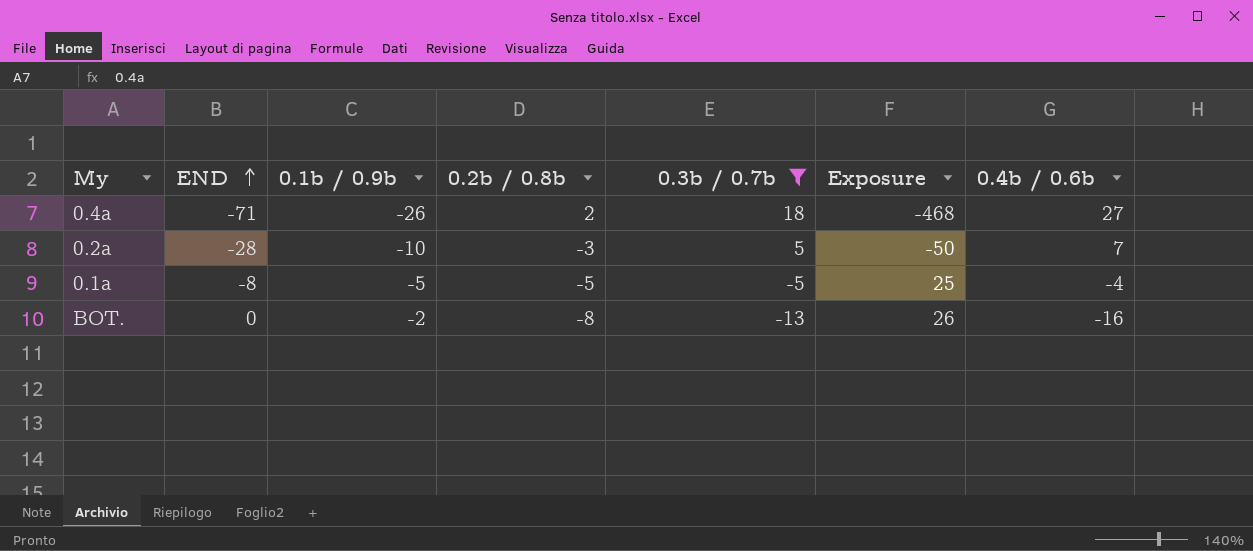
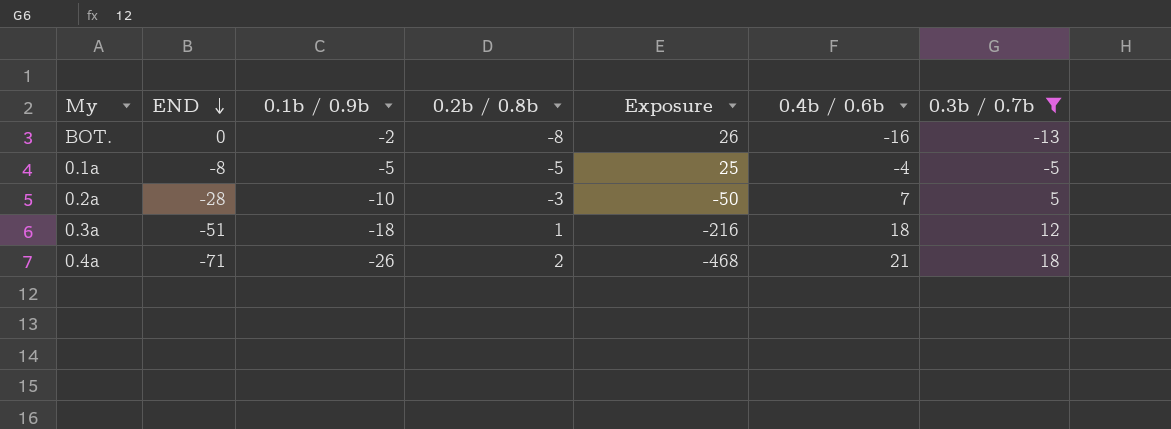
row order: END ascending -> END descending
column 0.3b / 0.7b | position: 5 -> 7
row 0.3a: none -> -51 | -18 | 1 | -216 | 18 | 12
0.4a | 0.4b / 0.6b: 27 -> 21

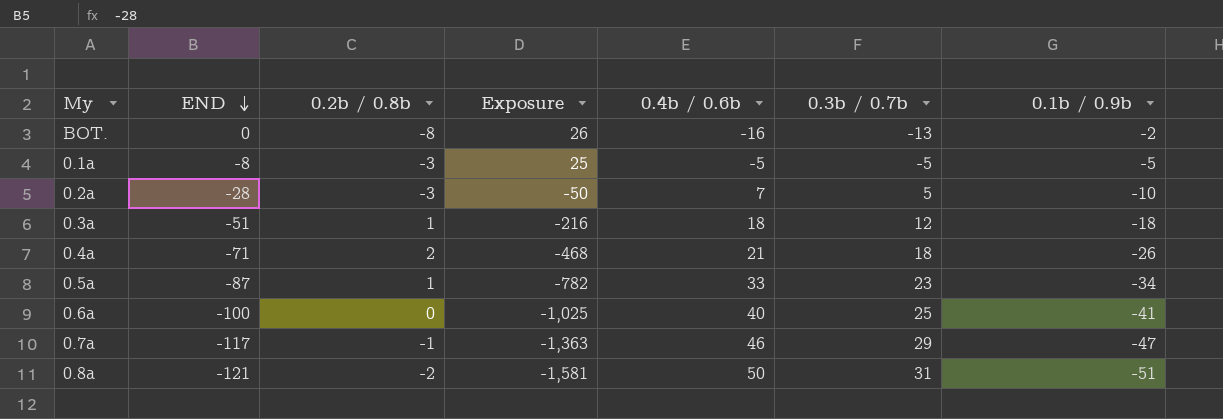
filter: 0.3b / 0.7b <= 18 -> none
column 0.1b / 0.9b | position: 3 -> 7
0.1a | 0.2b / 0.8b: -5 -> -3
0.1a | 0.4b / 0.6b: -4 -> -5

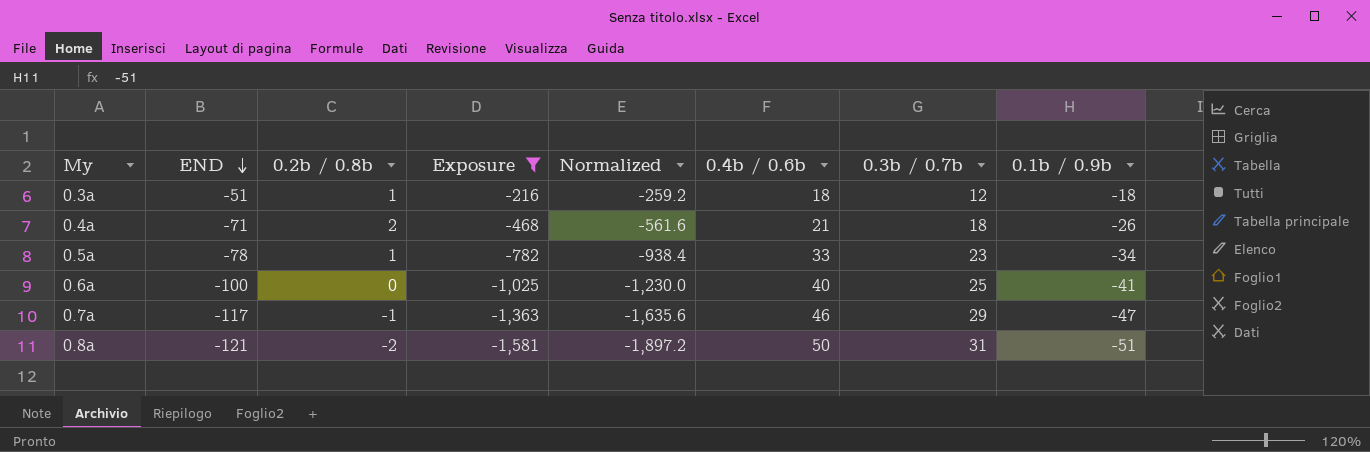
filter: none -> Exposure <= -216
column Normalized | formula: none -> [Exposure] * 1.2
0.5a | END: -87 -> -78

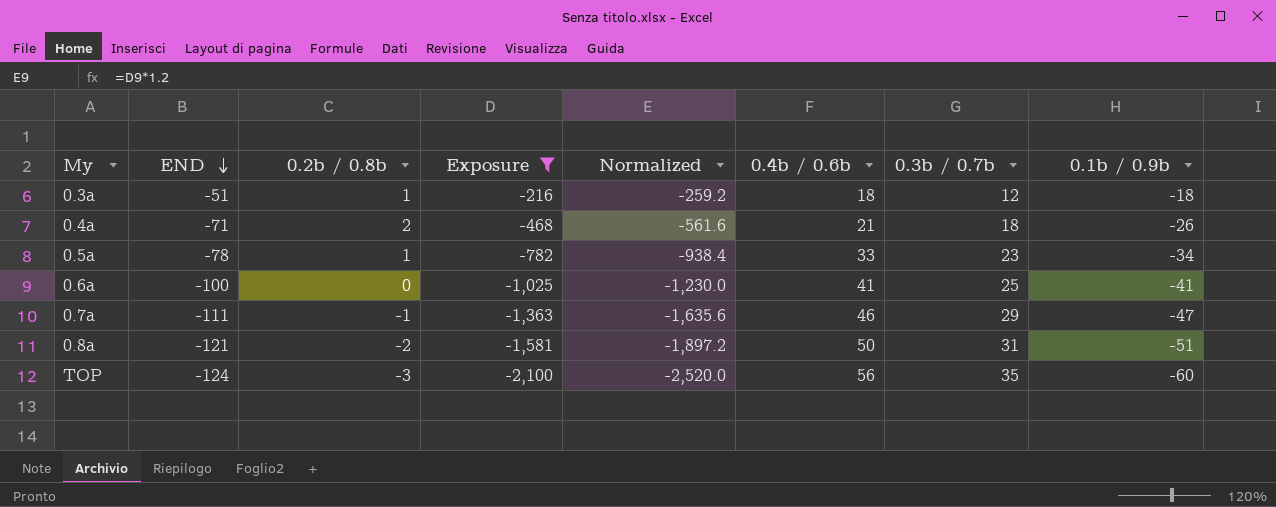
0.6a | 0.4b / 0.6b: 40 -> 41
0.7a | END: -117 -> -111
row TOP: none -> -124 | -3 | -2,100 | -2,520.0 | 56 | 35 | -60

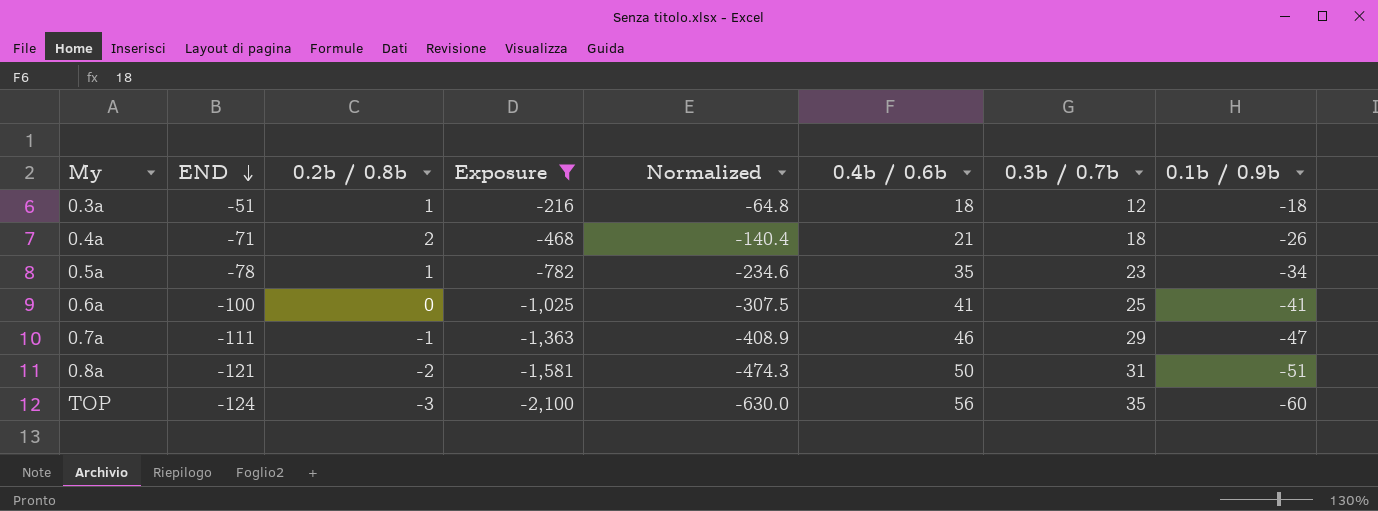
column Normalized | formula: [Exposure] * 1.2 -> [Exposure] * 0.3
0.5a | 0.4b / 0.6b: 33 -> 35

